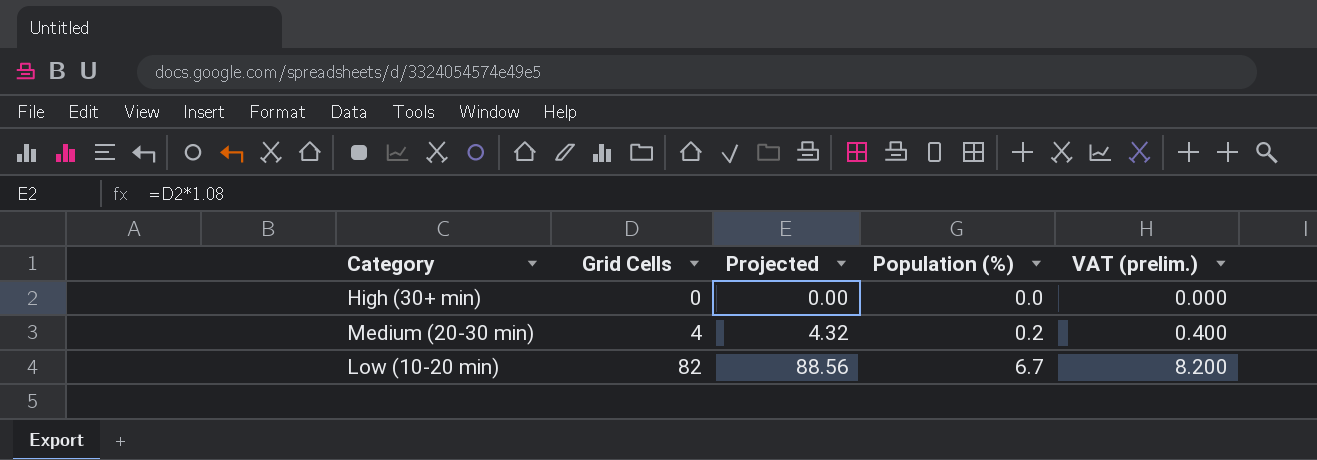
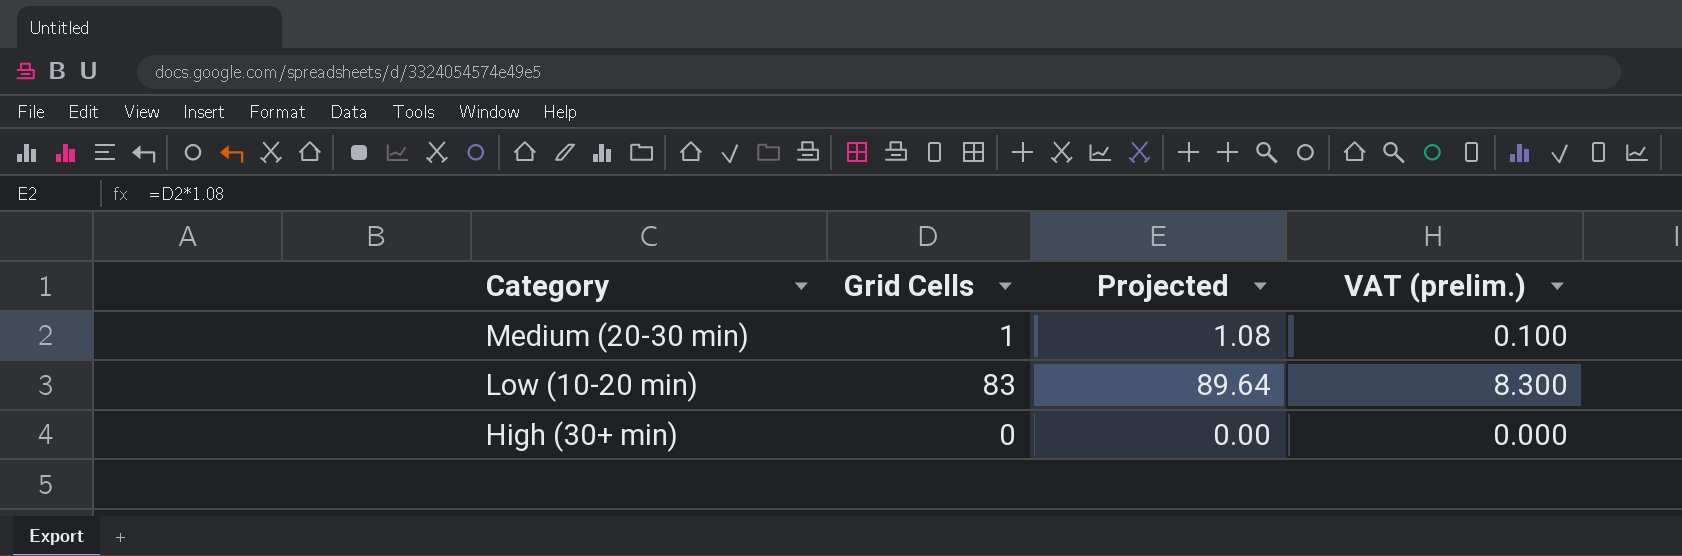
row order: Grid Cells ascending -> Category descending
column Population (%) | position: 4 -> none
Medium (20-30 min) | Grid Cells: 4 -> 1
Medium (20-30 min) | Projected: 4.32 -> 1.08
Medium (20-30 min) | VAT (prelim.): 0.400 -> 0.100
Low (10-20 min) | Grid Cells: 82 -> 83
Low (10-20 min) | Projected: 88.56 -> 89.64
Low (10-20 min) | VAT (prelim.): 8.200 -> 8.300

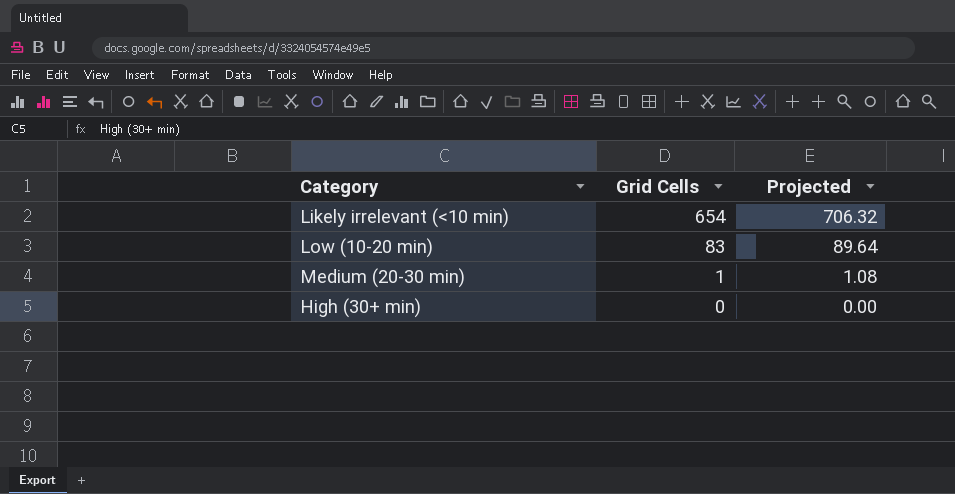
row order: Category descending -> Grid Cells descending
column VAT (prelim.) | formula: [Grid Cells] * 0.1 -> none
row Likely irrelevant (<10 min): none -> 654 | 706.32

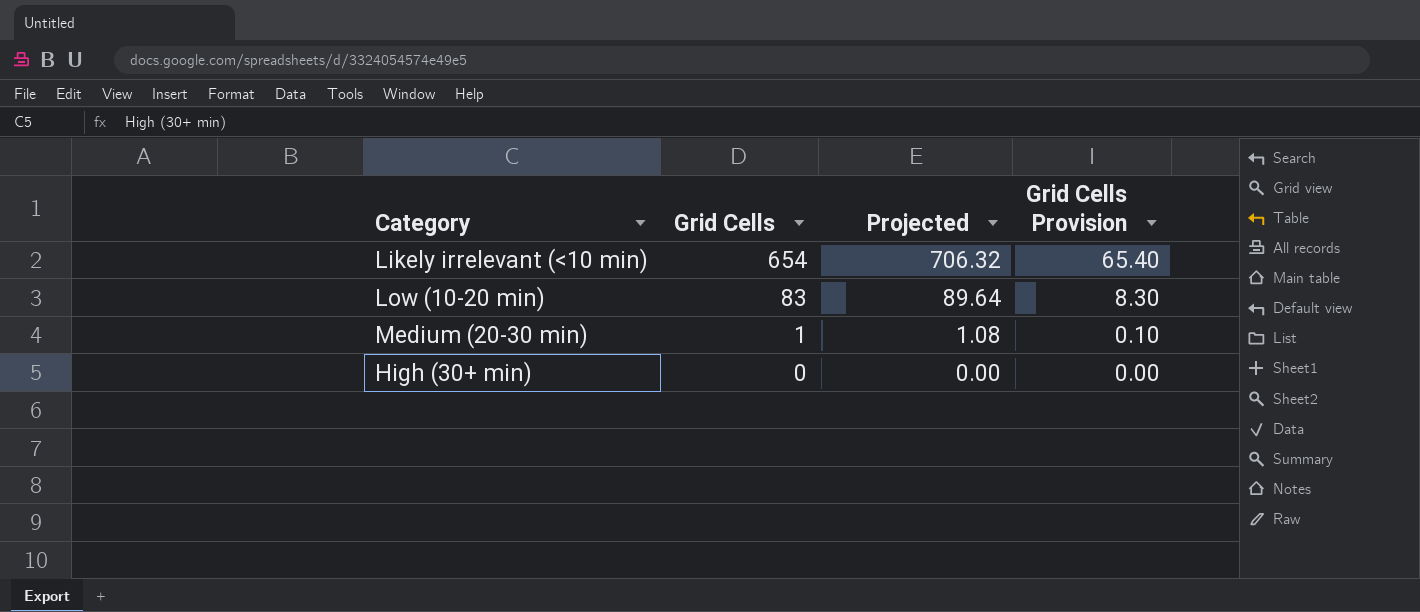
column Grid Cells Provision | formula: none -> [Grid Cells] * 0.1

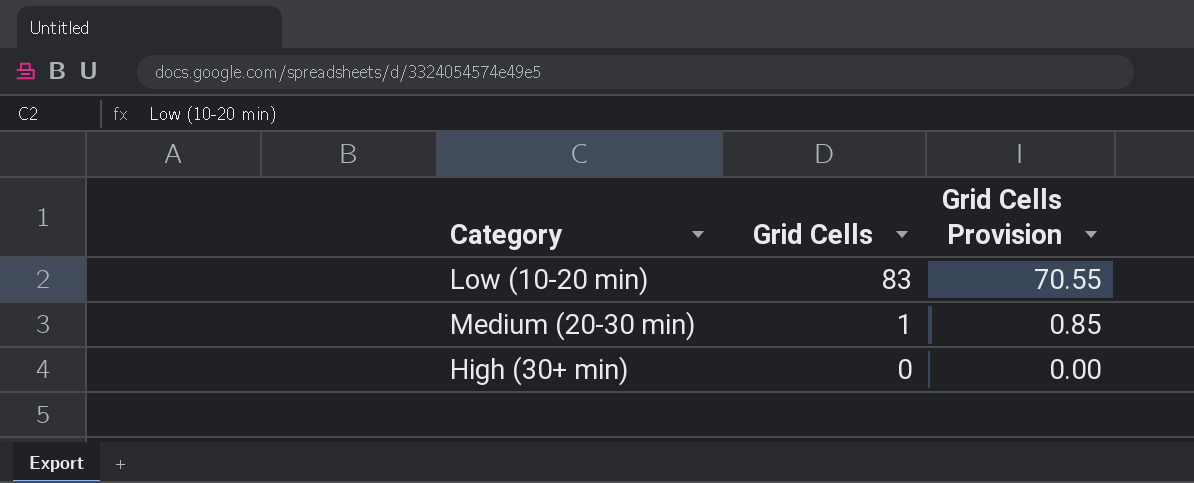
column Projected | formula: [Grid Cells] * 1.08 -> none
column Grid Cells Provision | formula: [Grid Cells] * 0.1 -> [Grid Cells] * 0.85
row Likely irrelevant (<10 min): 654 | 706.32 | 65.40 -> none

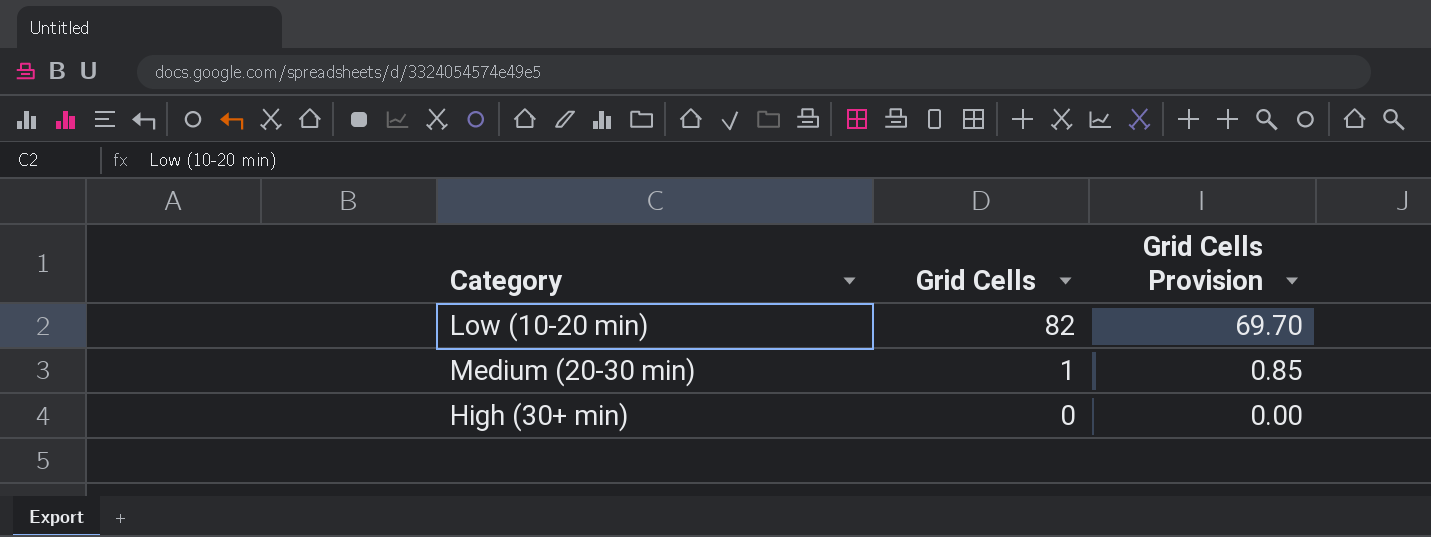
Low (10-20 min) | Grid Cells: 83 -> 82
Low (10-20 min) | Grid Cells Provision: 70.55 -> 69.70

